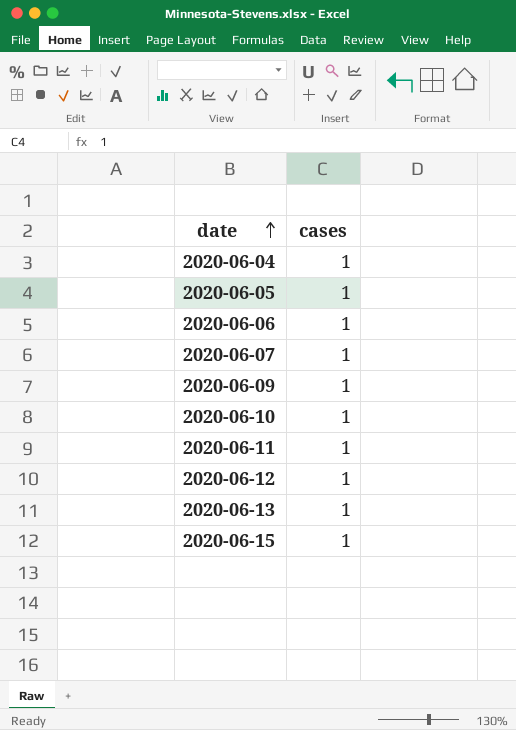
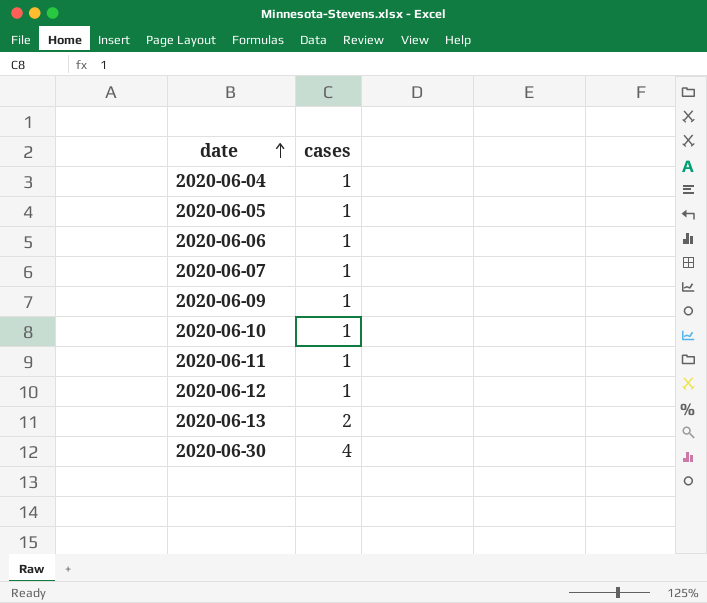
row 2020-06-15: 1 -> none
2020-06-13 | cases: 1 -> 2
row 2020-06-30: none -> 4

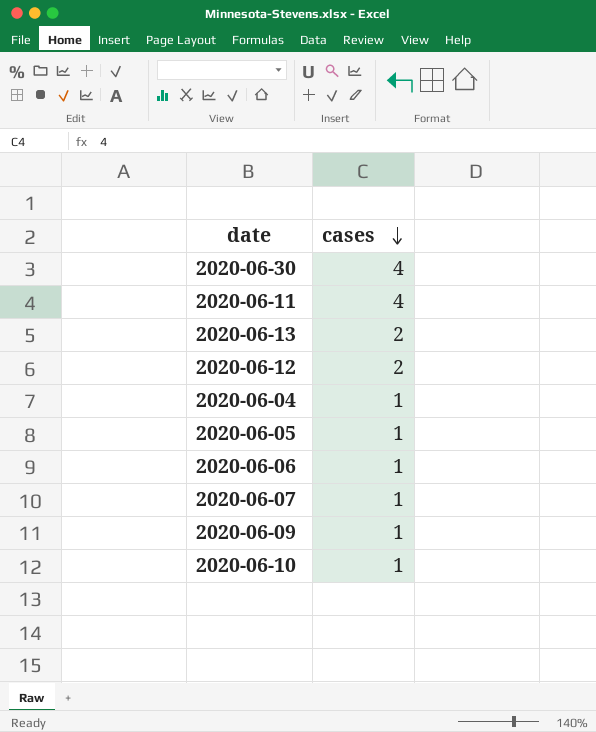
row order: date ascending -> cases descending
2020-06-11 | cases: 1 -> 4
2020-06-12 | cases: 1 -> 2

